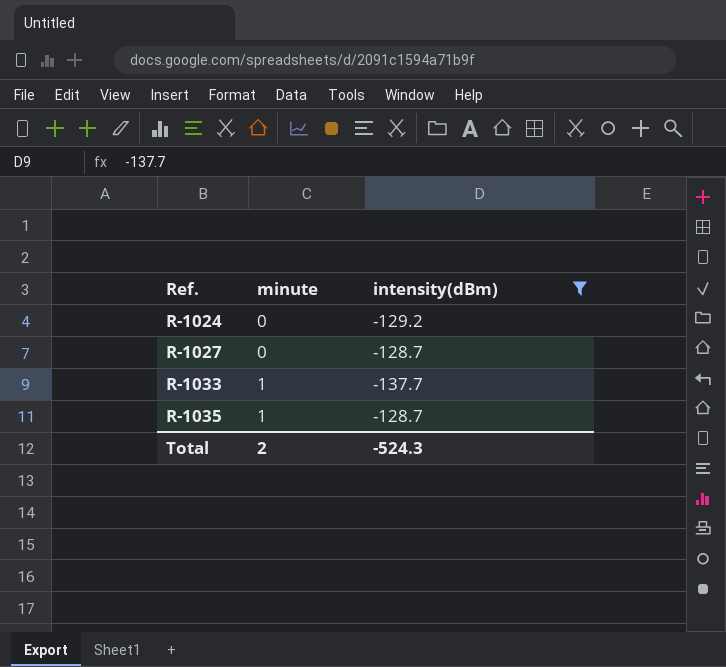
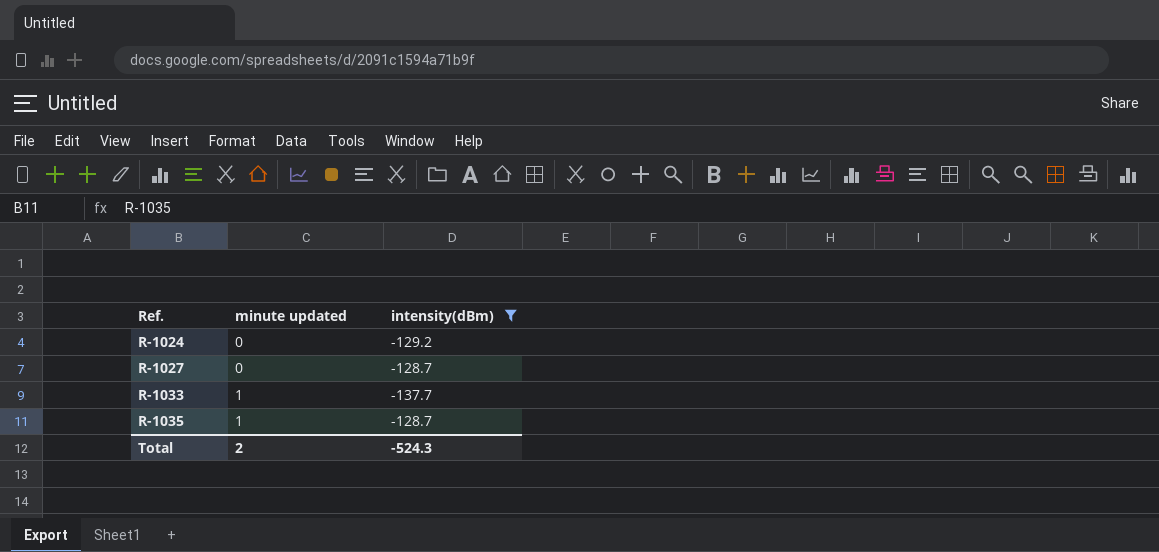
column name: minute -> minute updated

